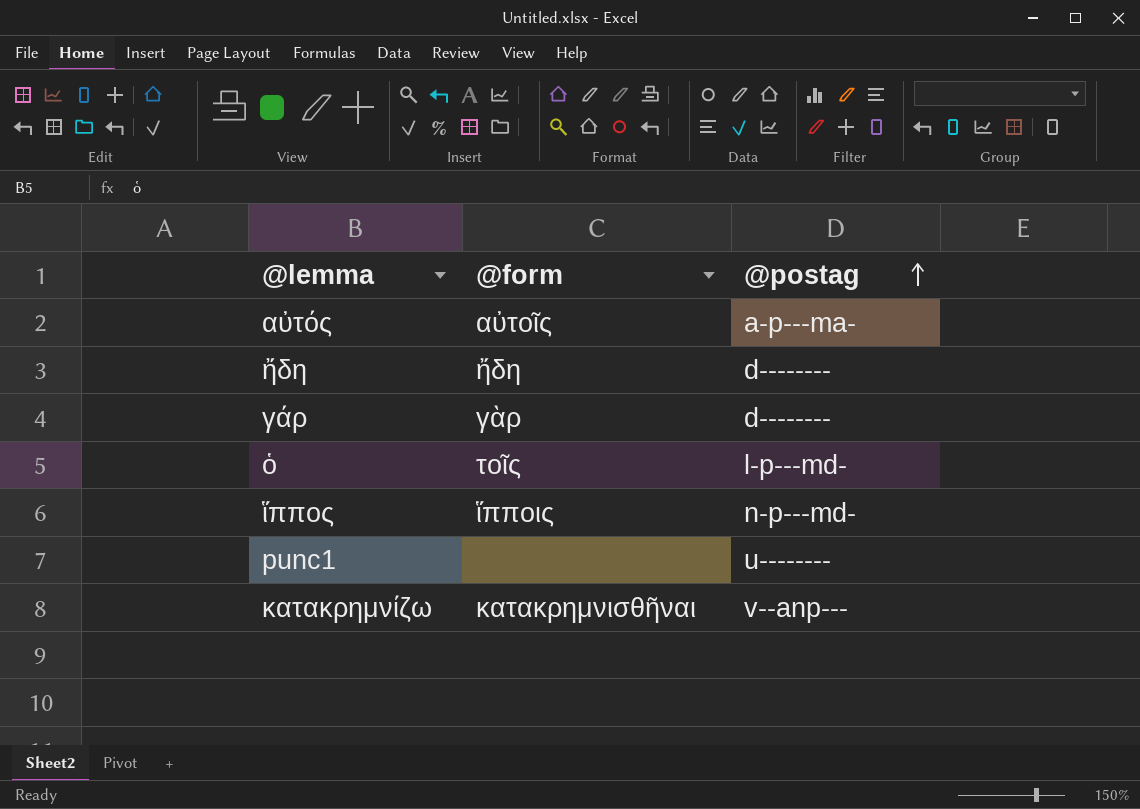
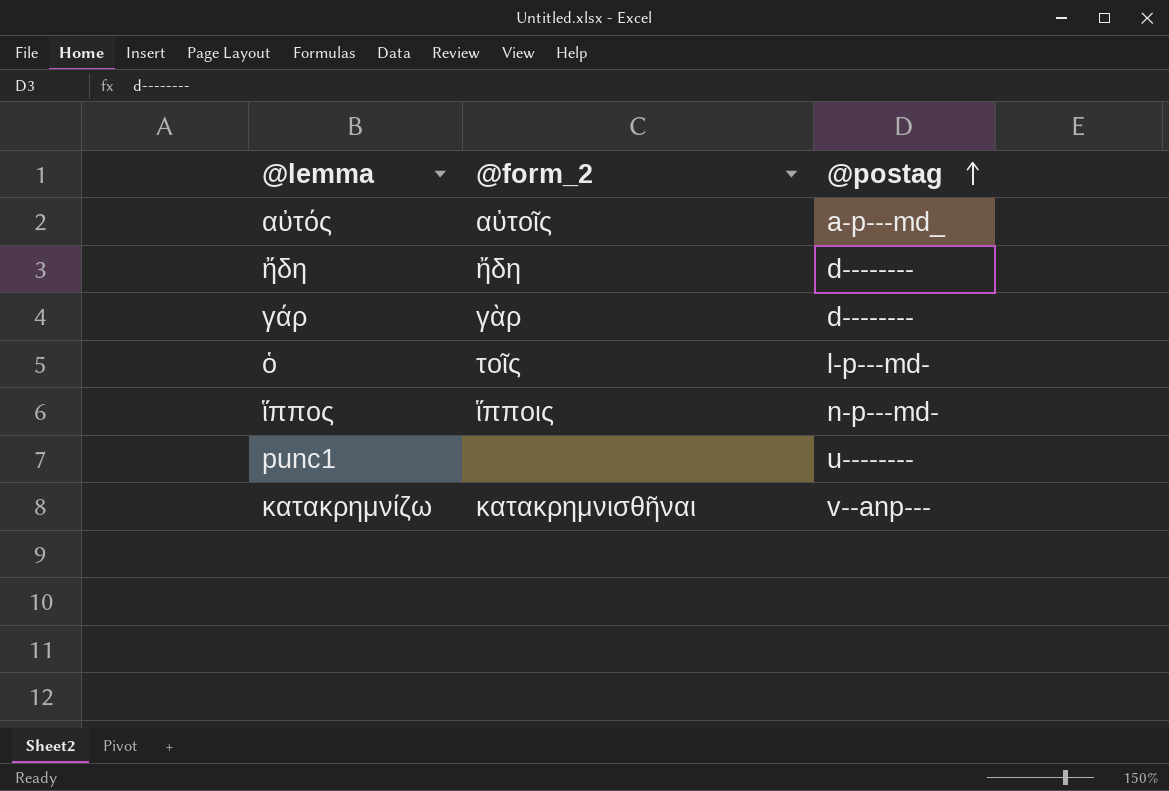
column name: @form -> @form_2
αὐτός | @postag: a-p---ma- -> a-p---md_

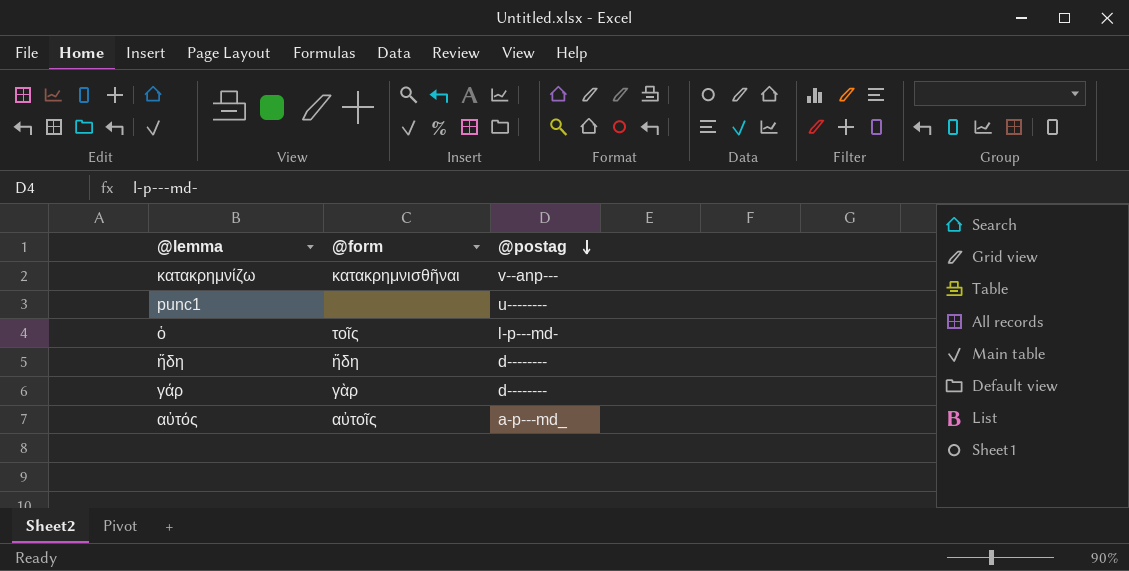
row order: @postag ascending -> @postag descending
column name: @form_2 -> @form
row ἵππος: ἵπποις | n-p---md- -> none

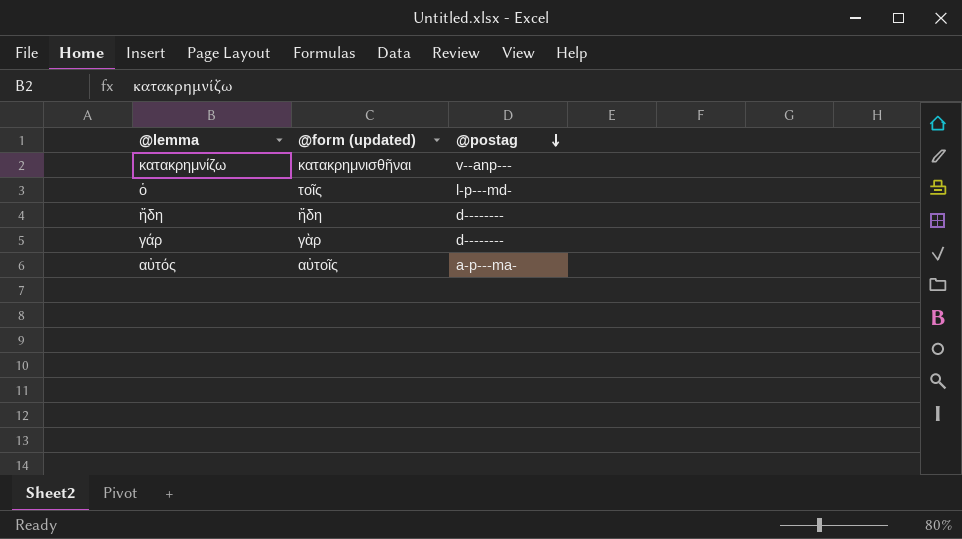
column name: @form -> @form (updated)
row punc1: none | u-------- -> none
αὐτός | @postag: a-p---md_ -> a-p---ma-

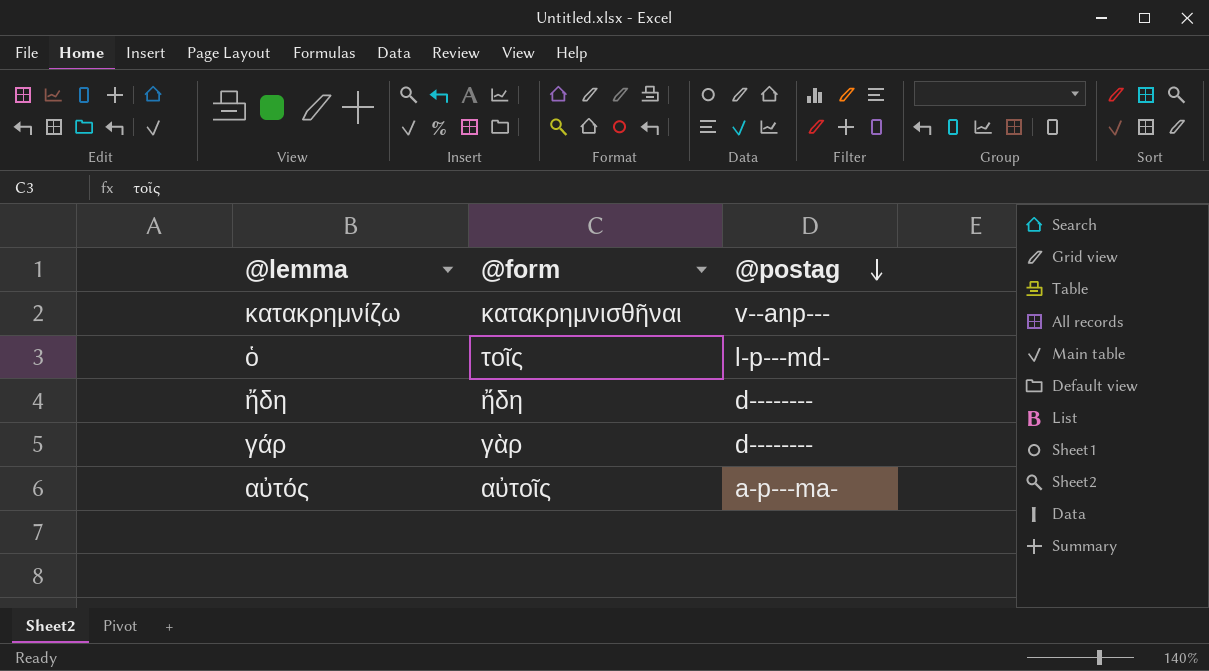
column name: @form (updated) -> @form

